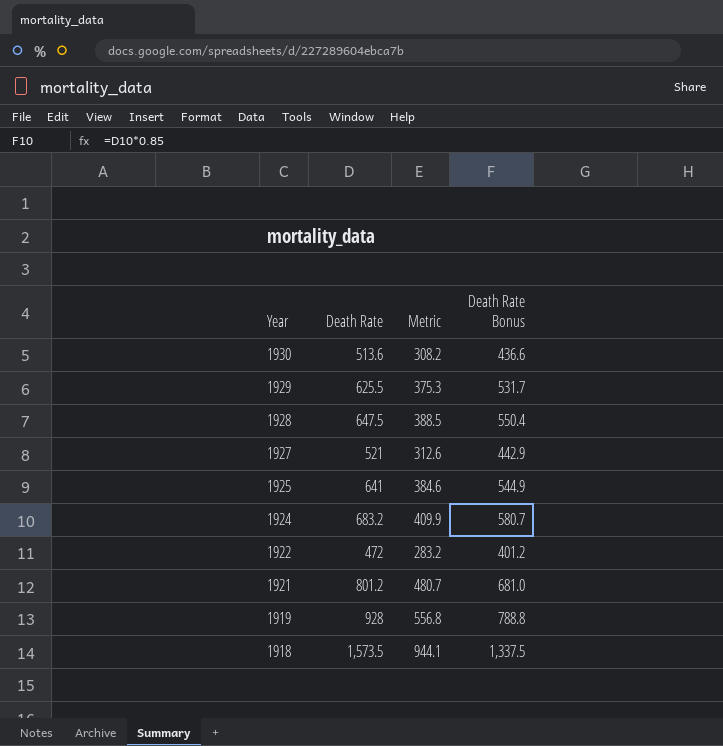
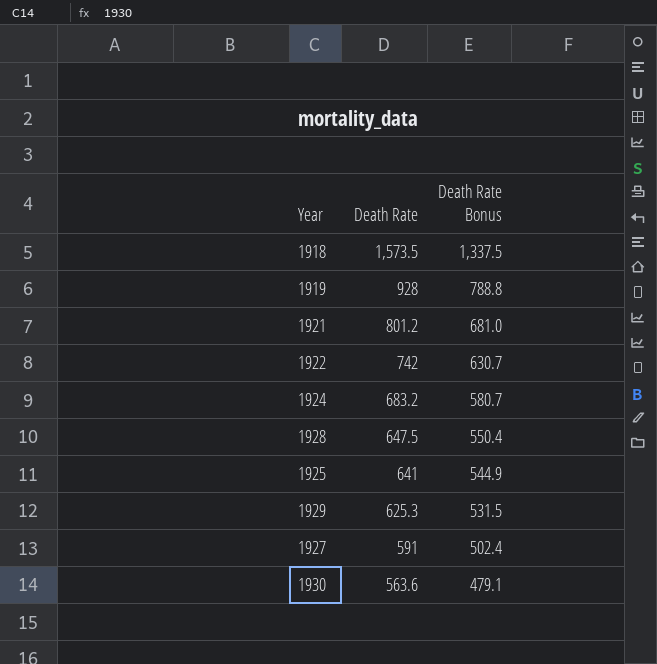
row order: Year descending -> Death Rate descending
column Metric | formula: [Death Rate] * 0.6 -> none
1922 | Death Rate: 472 -> 742
1922 | Death Rate Bonus: 401.2 -> 630.7
1929 | Death Rate: 625.5 -> 625.3
1929 | Death Rate Bonus: 531.7 -> 531.5
1927 | Death Rate: 521 -> 591
1927 | Death Rate Bonus: 442.9 -> 502.4
1930 | Death Rate: 513.6 -> 563.6
1930 | Death Rate Bonus: 436.6 -> 479.1

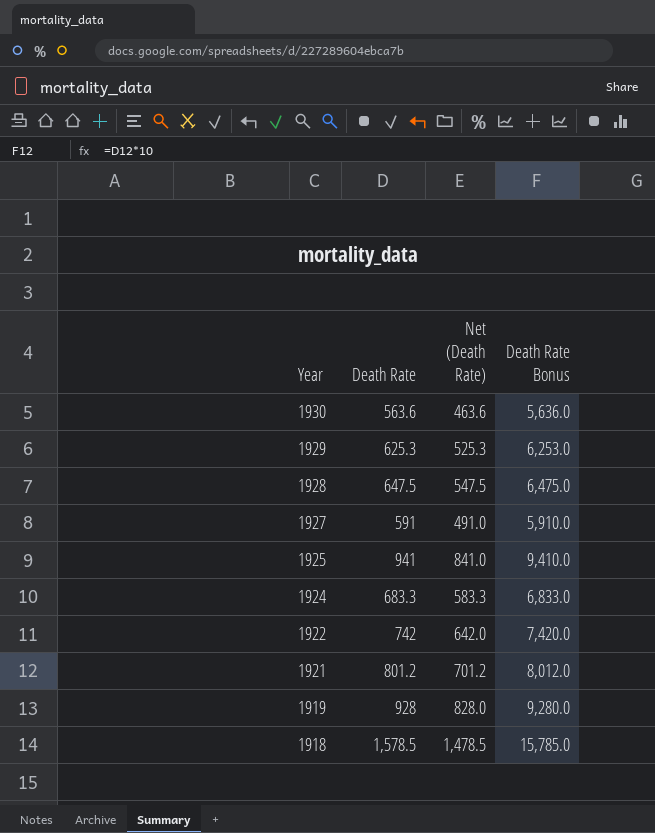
row order: Death Rate descending -> Year descending
column Net (Death Rate) | formula: none -> [Death Rate] - 100
column Death Rate Bonus | formula: [Death Rate] * 0.85 -> [Death Rate] * 10
1925 | Death Rate: 641 -> 941
1924 | Death Rate: 683.2 -> 683.3
1918 | Death Rate: 1,573.5 -> 1,578.5

